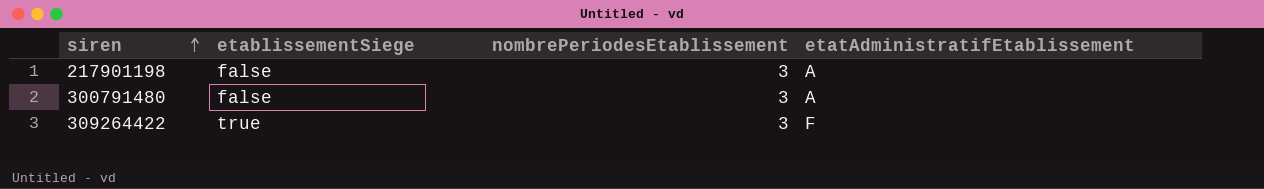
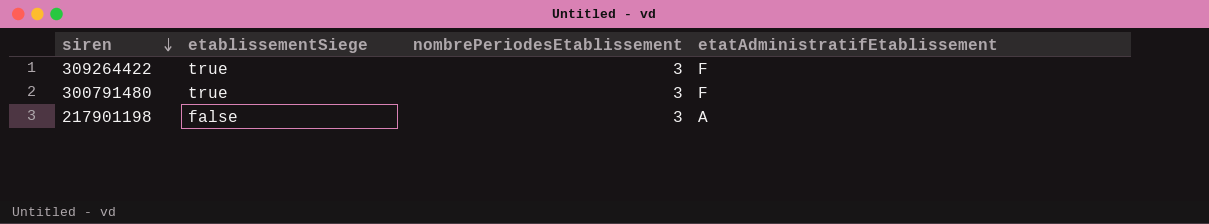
row order: siren ascending -> siren descending
300791480 | etablissementSiege: false -> true
300791480 | etatAdministratifEtablissement: A -> F

